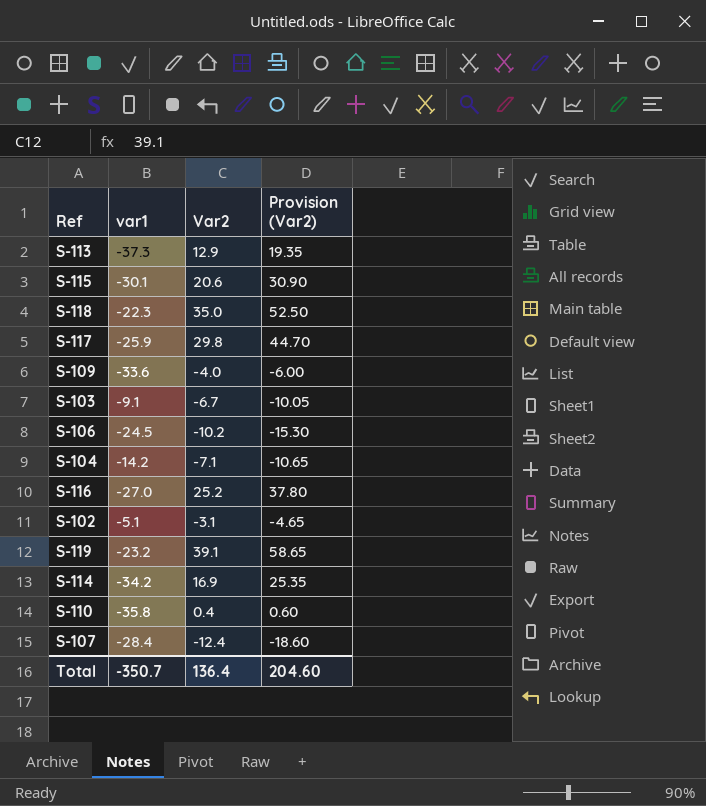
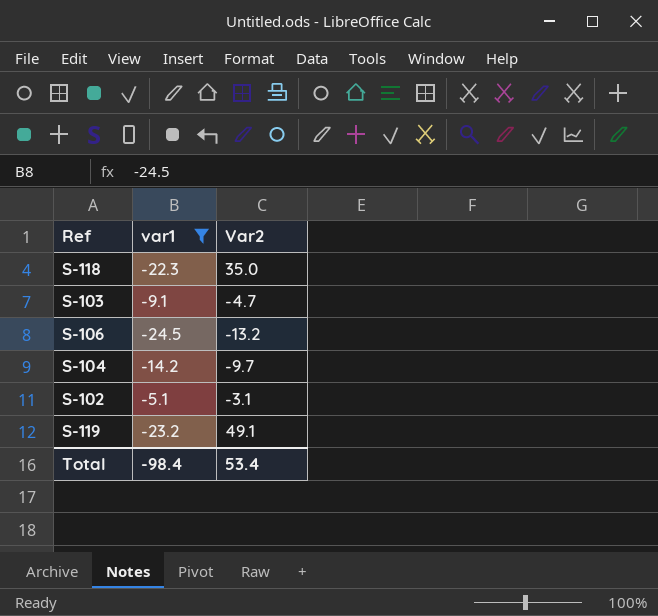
filter: none -> var1 >= -24.5
column Provision (Var2) | formula: [Var2] * 1.5 -> none
S-103 | Var2: -6.7 -> -4.7
S-106 | Var2: -10.2 -> -13.2
S-104 | Var2: -7.1 -> -9.7
S-119 | Var2: 39.1 -> 49.1
Total | var1: -350.7 -> -98.4
Total | Var2: 136.4 -> 53.4

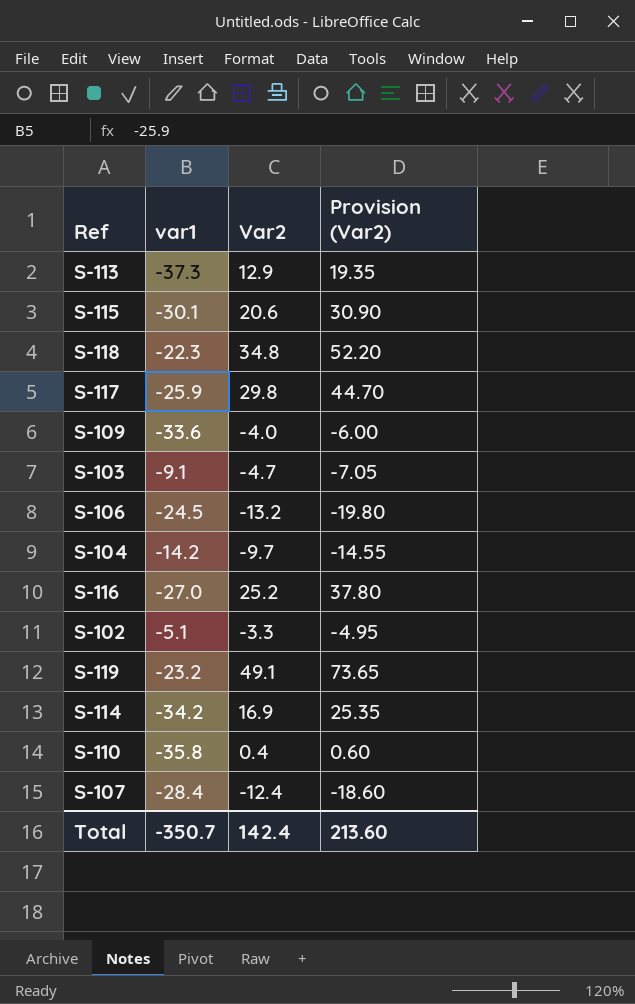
filter: var1 >= -24.5 -> none
column Provision (Var2) | formula: none -> [Var2] * 1.5
S-118 | Var2: 35.0 -> 34.8
S-102 | Var2: -3.1 -> -3.3
Total | var1: -98.4 -> -350.7
Total | Var2: 53.4 -> 142.4

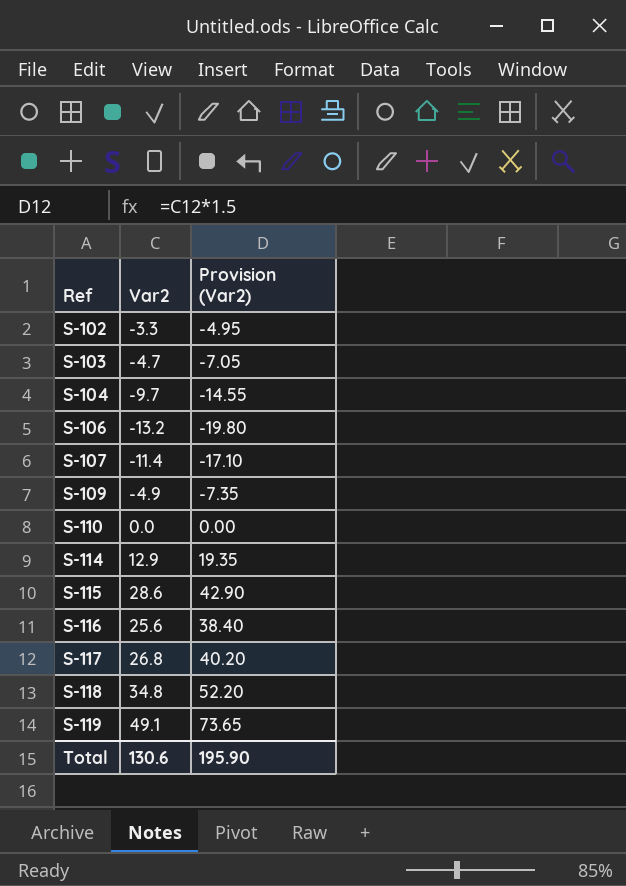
row order: none -> Ref ascending
column var1 | position: 2 -> none
row S-113: -37.3 | 12.9 | 19.35 -> none
S-107 | Var2: -12.4 -> -11.4
S-107 | Provision (Var2): -18.60 -> -17.10
S-109 | Var2: -4.0 -> -4.9
S-109 | Provision (Var2): -6.00 -> -7.35
S-110 | Var2: 0.4 -> 0.0
S-110 | Provision (Var2): 0.60 -> 0.00
S-114 | Var2: 16.9 -> 12.9
S-114 | Provision (Var2): 25.35 -> 19.35
S-115 | Var2: 20.6 -> 28.6
S-115 | Provision (Var2): 30.90 -> 42.90
S-116 | Var2: 25.2 -> 25.6
S-116 | Provision (Var2): 37.80 -> 38.40
S-117 | Var2: 29.8 -> 26.8
S-117 | Provision (Var2): 44.70 -> 40.20
Total | Var2: 142.4 -> 130.6
Total | Provision (Var2): 213.60 -> 195.90

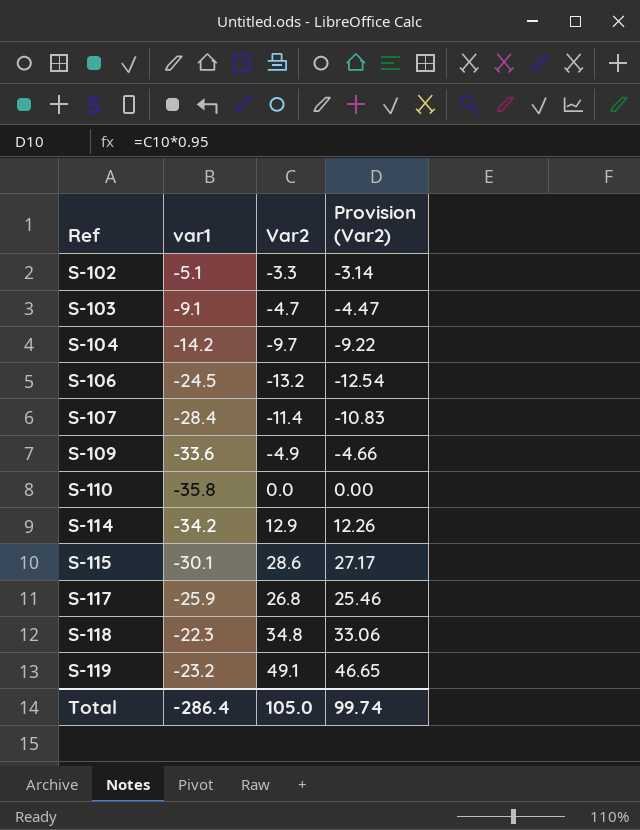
column var1 | position: none -> 2
column Provision (Var2) | formula: [Var2] * 1.5 -> [Var2] * 0.95
row S-116: 25.6 | 38.40 -> none
Total | Var2: 130.6 -> 105.0
Total | Provision (Var2): 195.90 -> 99.74

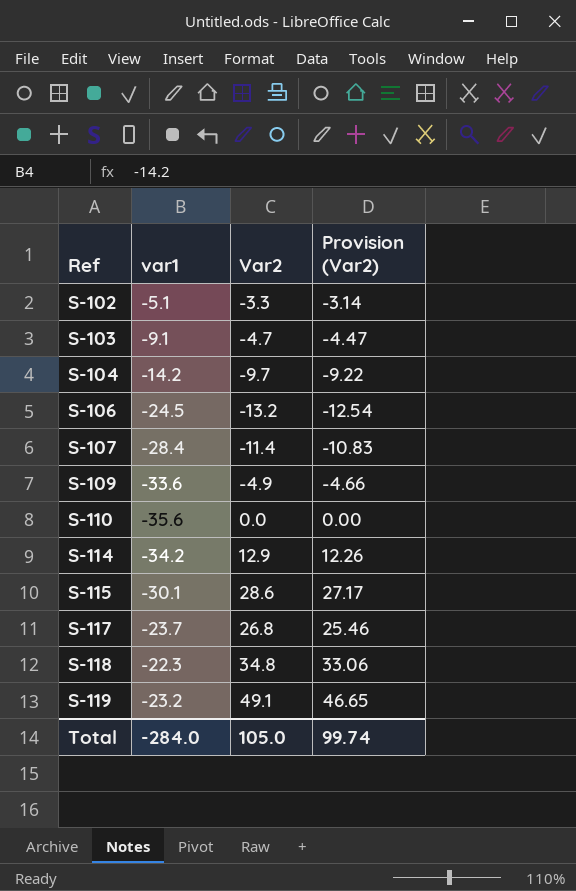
S-110 | var1: -35.8 -> -35.6
S-117 | var1: -25.9 -> -23.7
Total | var1: -286.4 -> -284.0

